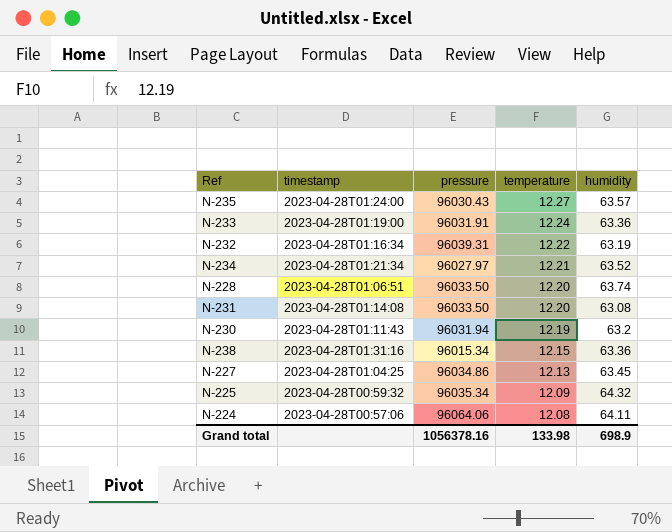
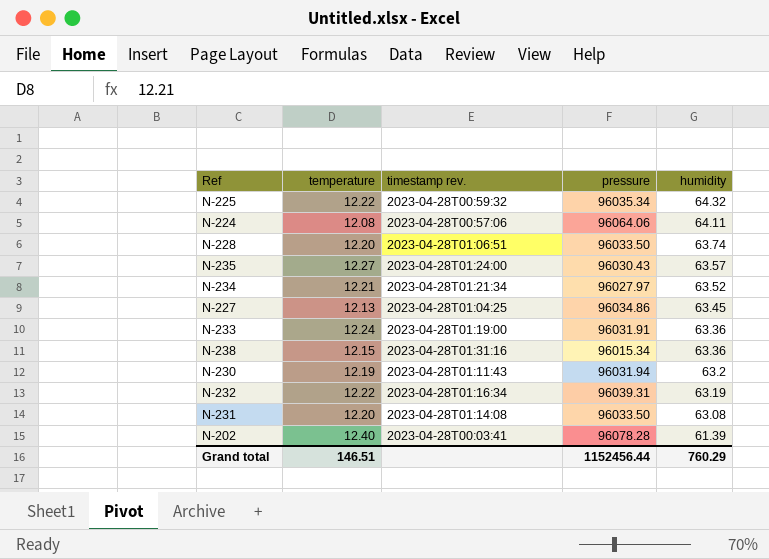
row order: temperature descending -> humidity descending
column temperature | position: 4 -> 2
column name: timestamp -> timestamp rev.
N-225 | temperature: 12.09 -> 12.22
row N-202: none -> 12.40 | 2023-04-28T00:03:41 | 96078.28 | 61.39
Grand total | temperature: 133.98 -> 146.51
Grand total | pressure: 1056378.16 -> 1152456.44
Grand total | humidity: 698.9 -> 760.29

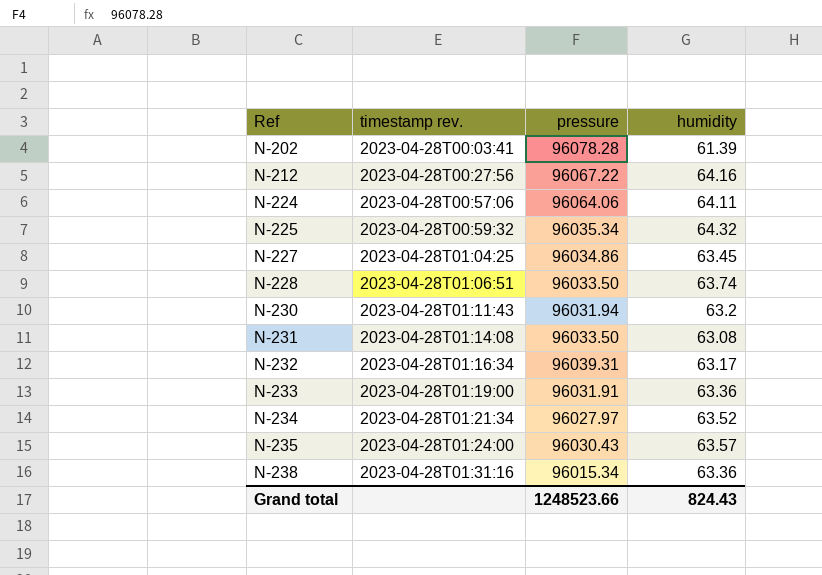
row order: humidity descending -> Ref ascending
column temperature | position: 2 -> none
row N-212: none -> 2023-04-28T00:27:56 | 96067.22 | 64.16
N-232 | humidity: 63.19 -> 63.17
Grand total | pressure: 1152456.44 -> 1248523.66
Grand total | humidity: 760.29 -> 824.43

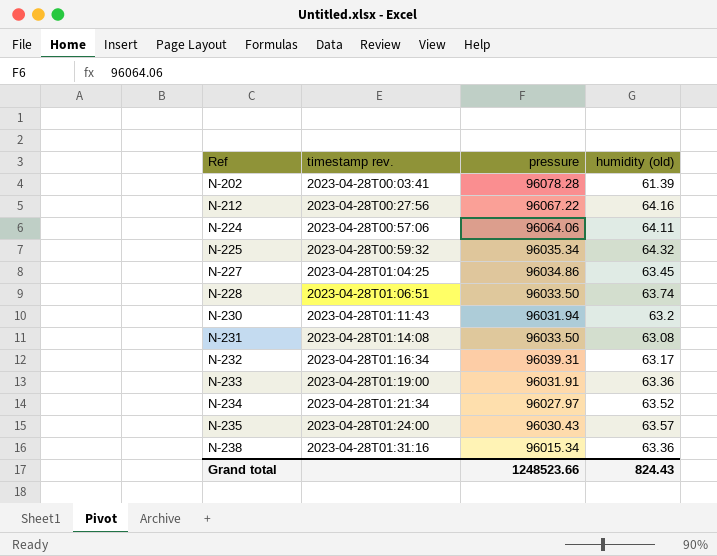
column name: humidity -> humidity (old)

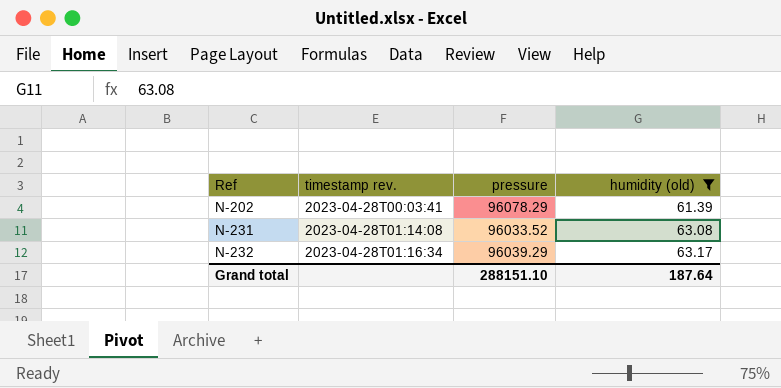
filter: none -> humidity (old) <= 63.17
N-202 | pressure: 96078.28 -> 96078.29
N-231 | pressure: 96033.50 -> 96033.52
N-232 | pressure: 96039.31 -> 96039.29
Grand total | pressure: 1248523.66 -> 288151.10
Grand total | humidity (old): 824.43 -> 187.64

